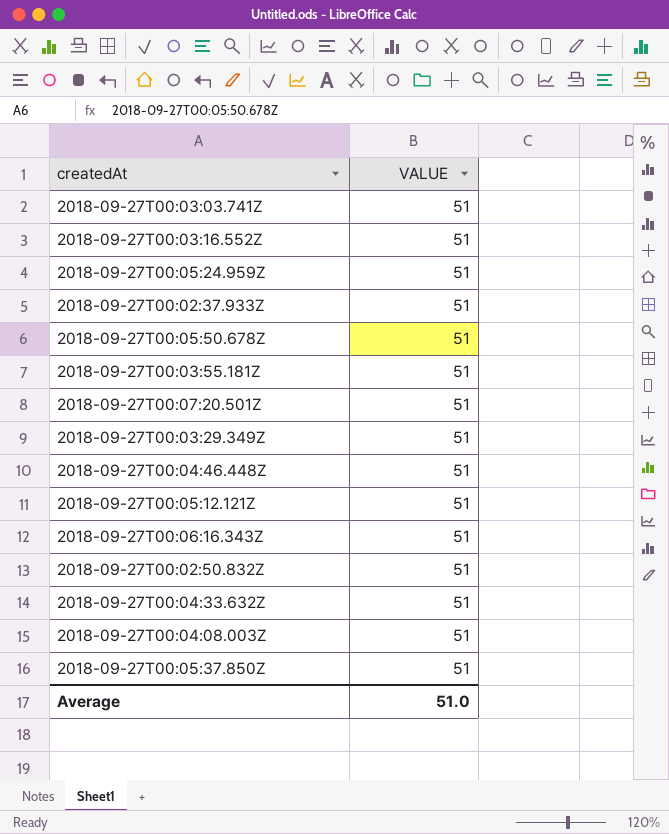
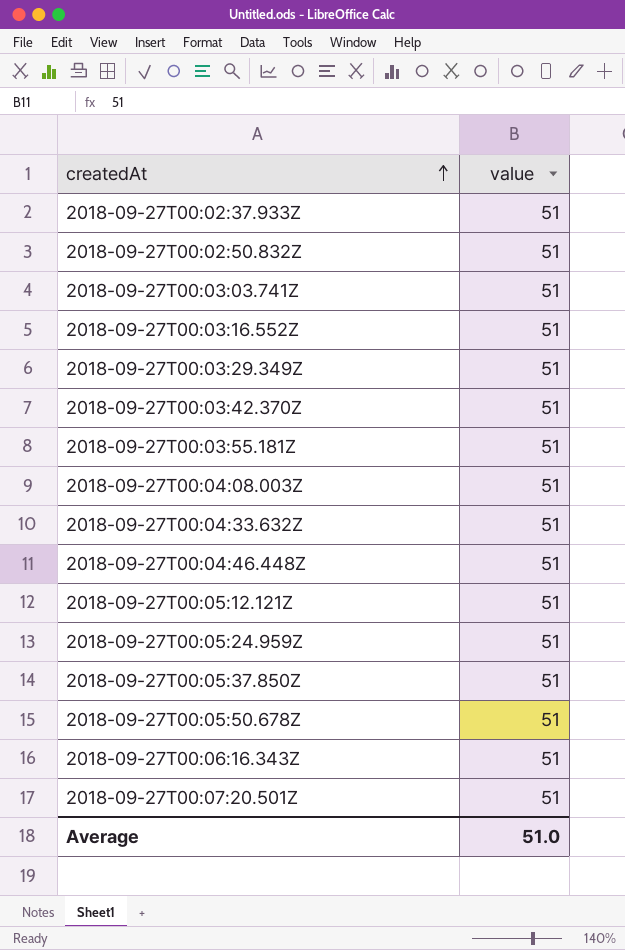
row order: none -> createdAt ascending
column name: VALUE -> value
row 2018-09-27T00:03:42.370Z: none -> 51

